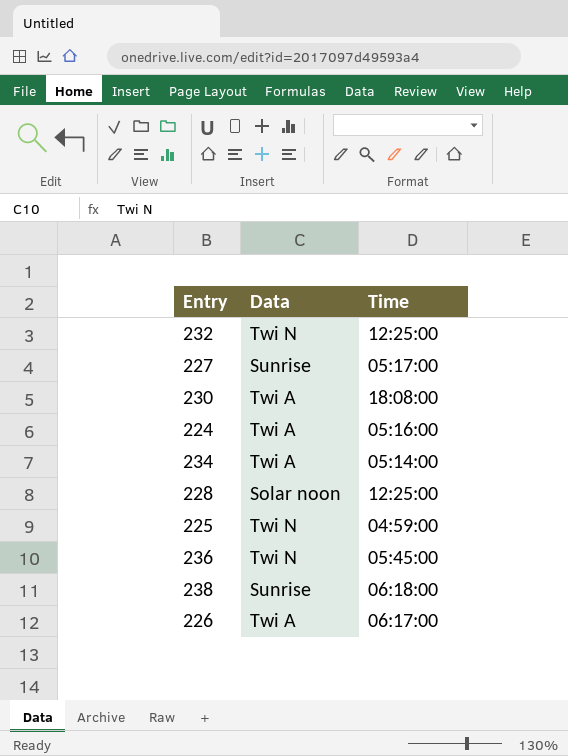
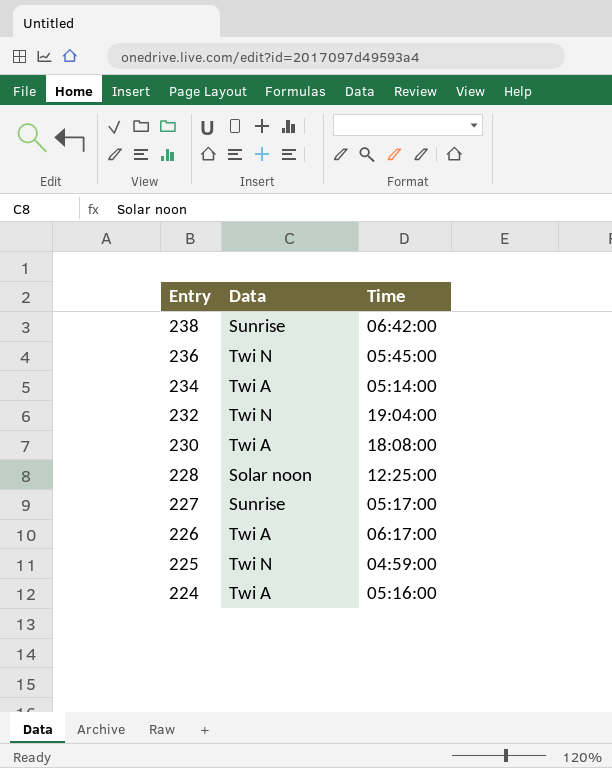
row order: none -> Entry descending
238 | Time: 06:18:00 -> 06:42:00
232 | Time: 12:25:00 -> 19:04:00

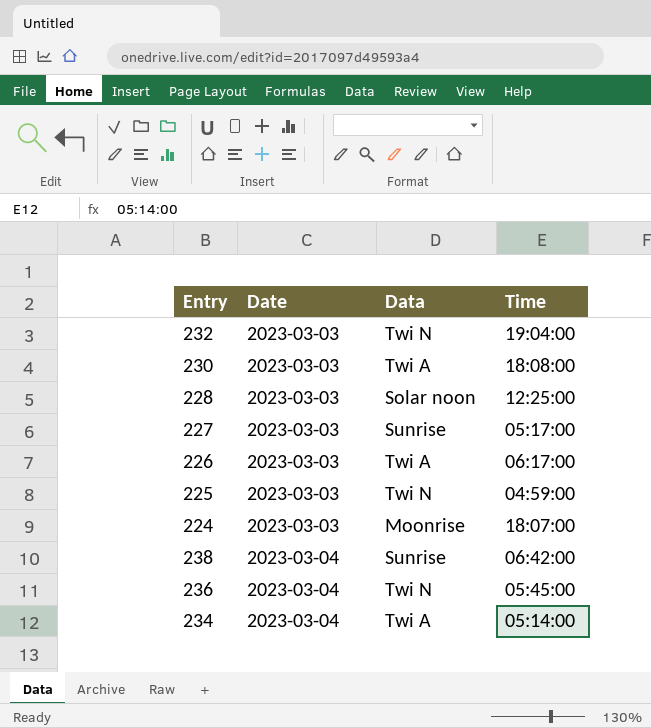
row order: Entry descending -> Date ascending
column Date | position: none -> 2
224 | Data: Twi A -> Moonrise
224 | Time: 05:16:00 -> 18:07:00

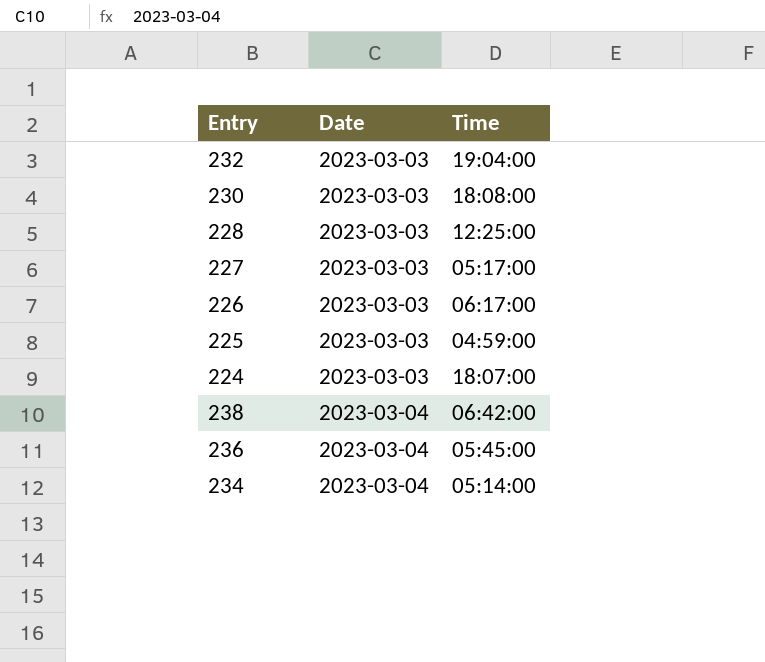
column Data | position: 3 -> none

